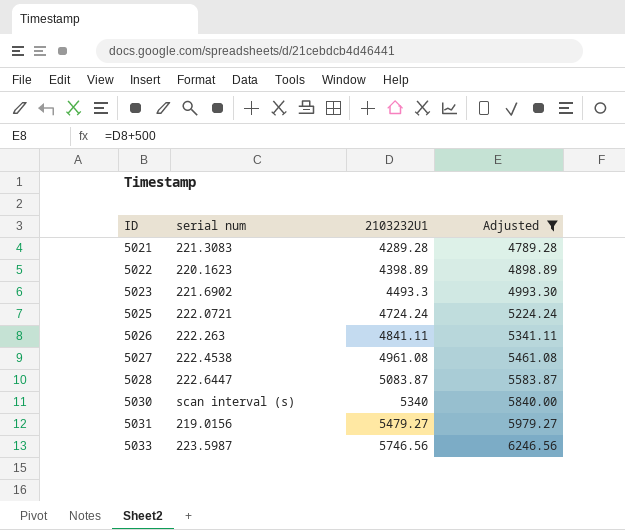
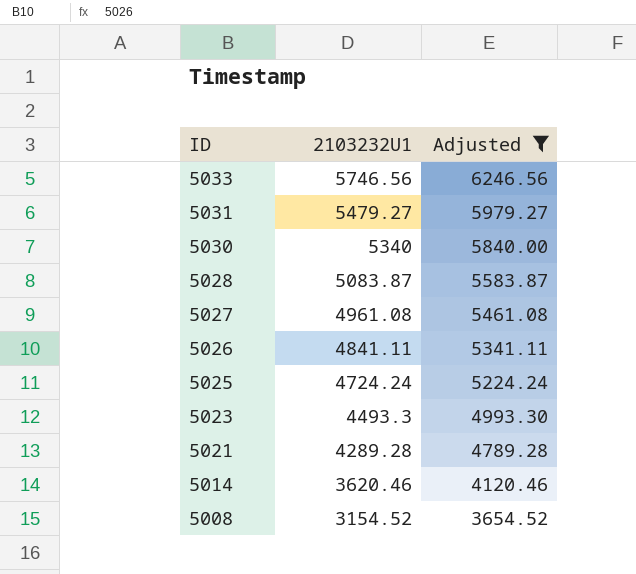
row order: ID ascending -> ID descending
column serial num | position: 2 -> none
row 5022: 220.1623 | 4398.89 | 4898.89 -> none
row 5014: none -> 3620.46 | 4120.46
row 5008: none -> 3154.52 | 3654.52

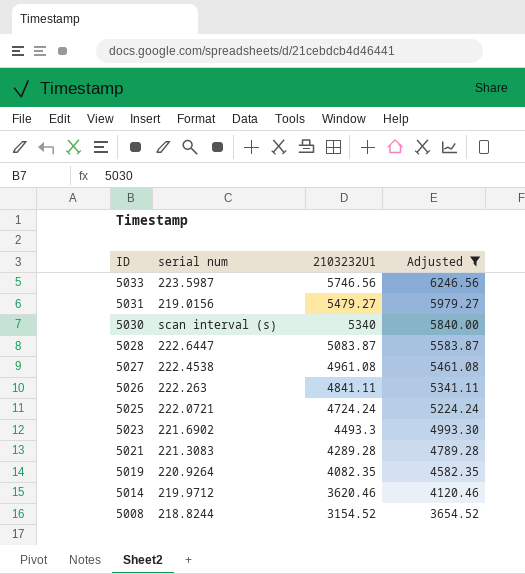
column serial num | position: none -> 2
row 5019: none -> 220.9264 | 4082.35 | 4582.35

